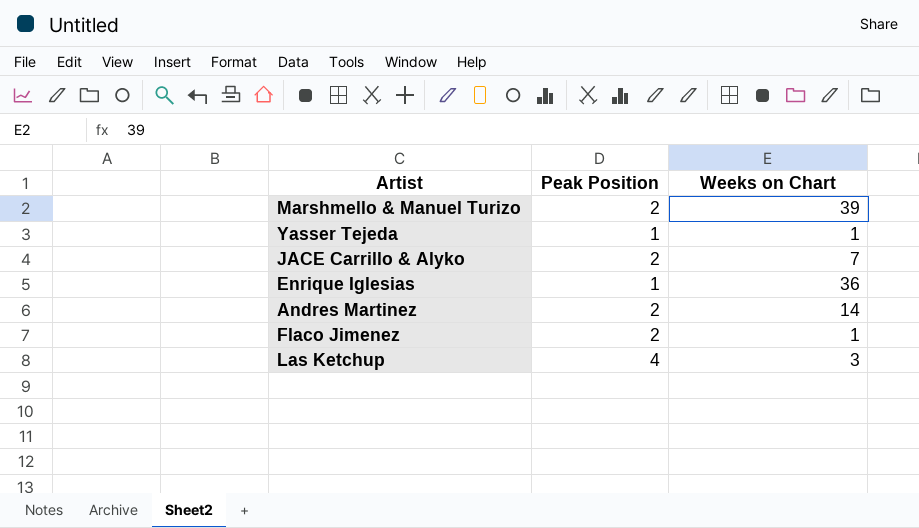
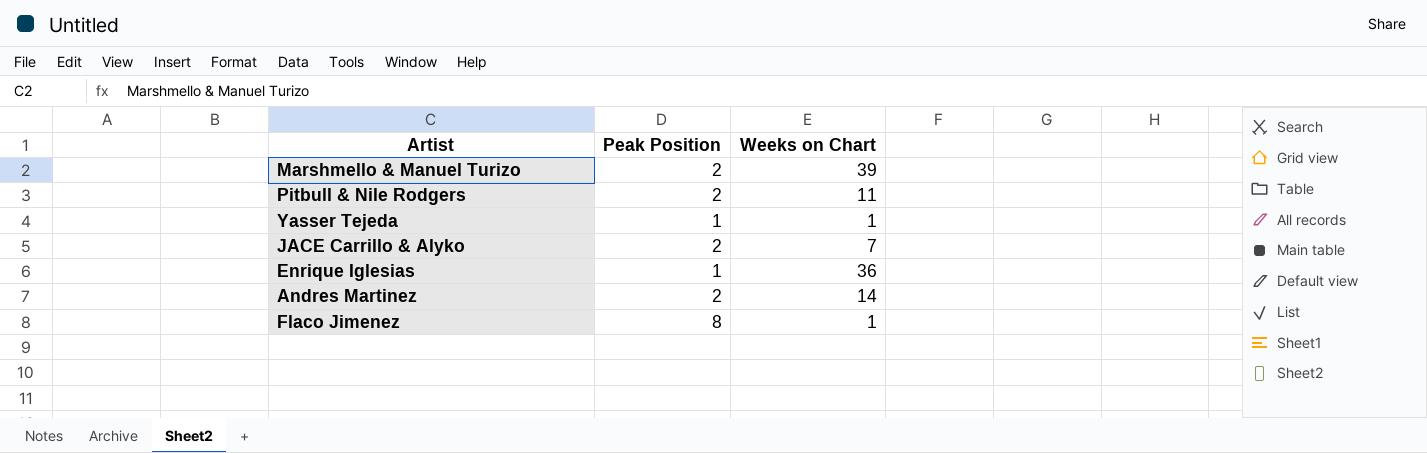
row Las Ketchup: 4 | 3 -> none
row Pitbull & Nile Rodgers: none -> 2 | 11
Flaco Jimenez | Peak Position: 2 -> 8

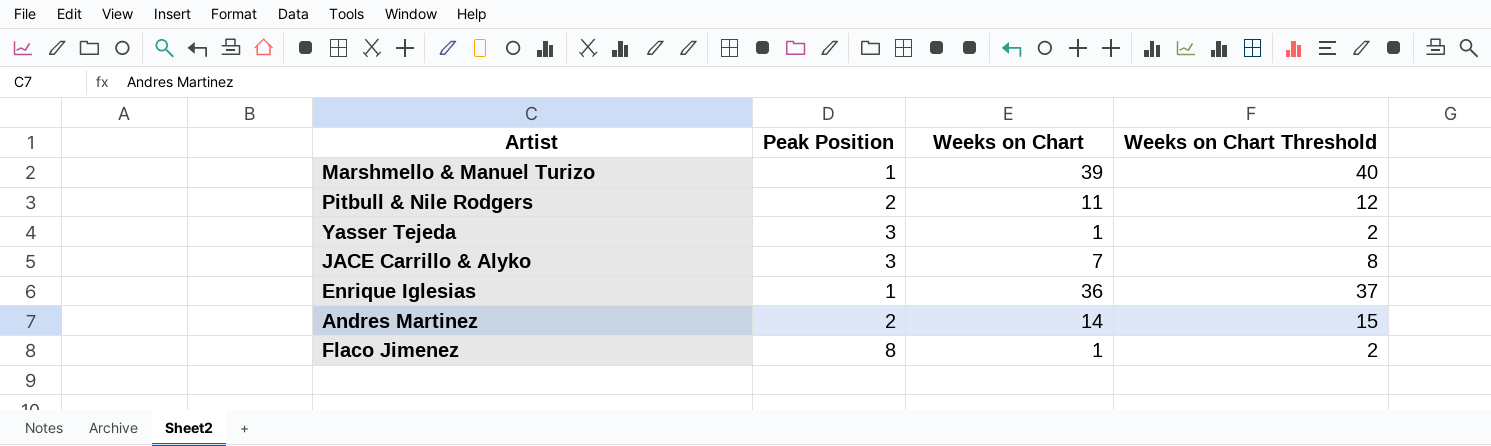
column Weeks on Chart Threshold | formula: none -> [Weeks on Chart] + 1
Marshmello & Manuel Turizo | Peak Position: 2 -> 1
Yasser Tejeda | Peak Position: 1 -> 3
JACE Carrillo & Alyko | Peak Position: 2 -> 3

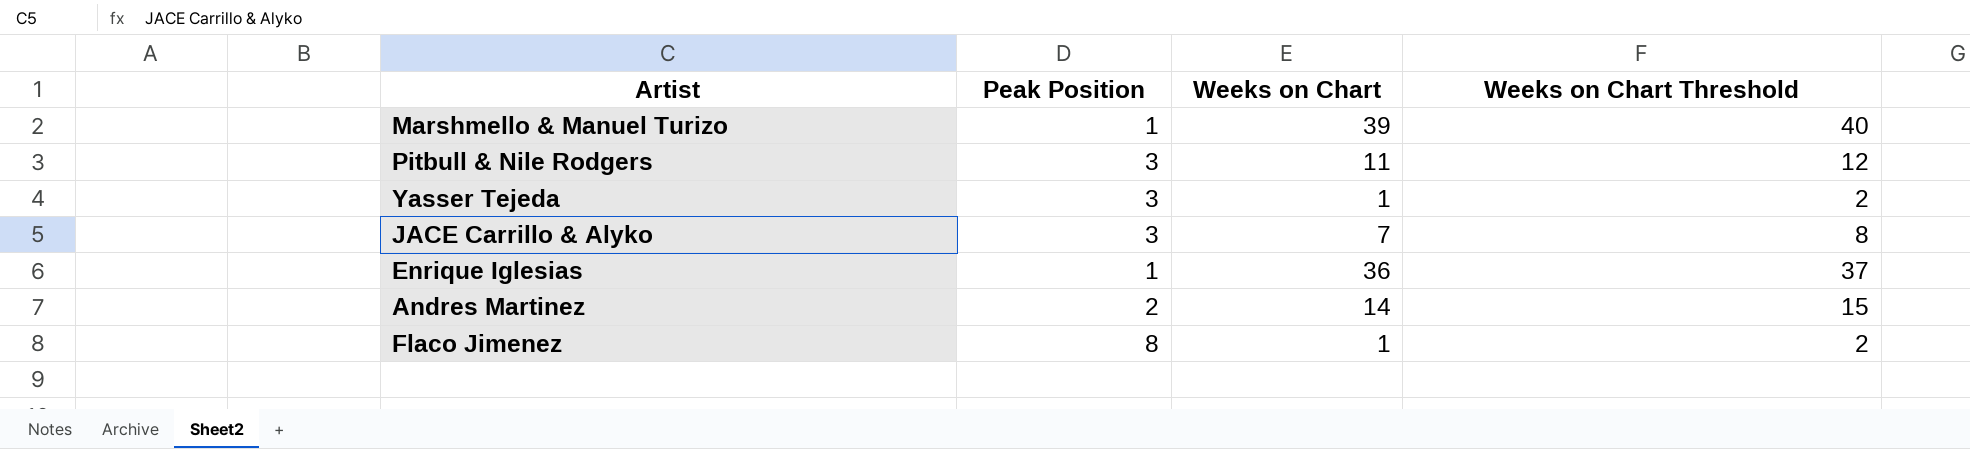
Pitbull & Nile Rodgers | Peak Position: 2 -> 3

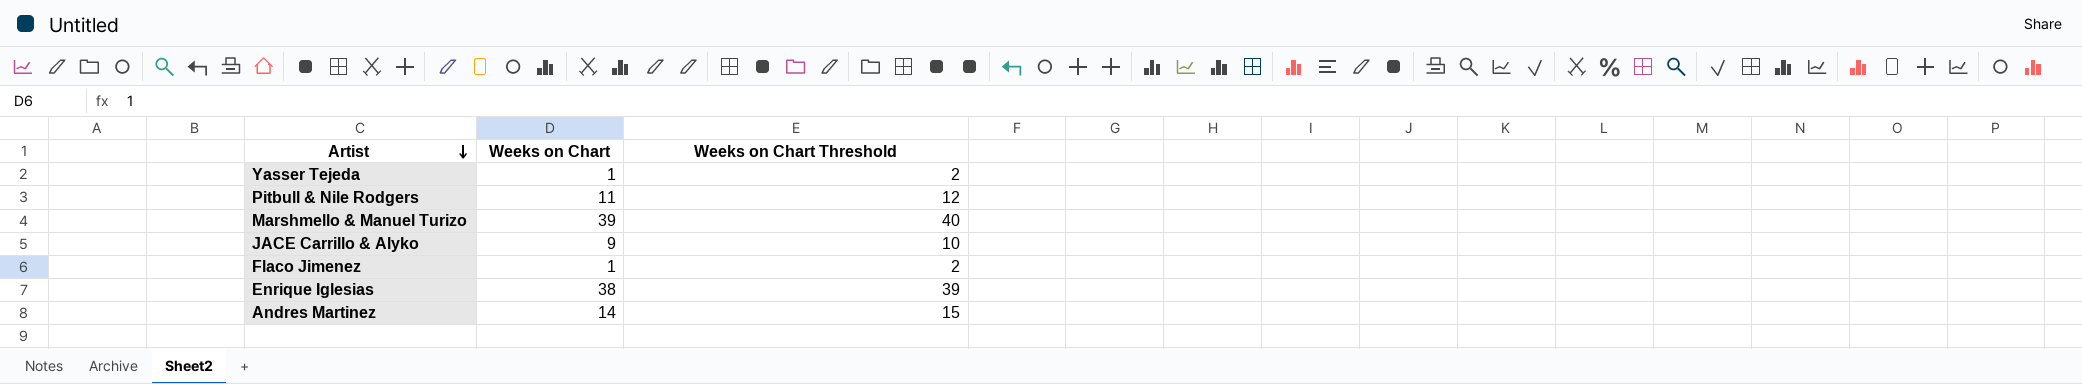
row order: none -> Artist descending
column Peak Position | position: 2 -> none
JACE Carrillo & Alyko | Weeks on Chart: 7 -> 9
JACE Carrillo & Alyko | Weeks on Chart Threshold: 8 -> 10
Enrique Iglesias | Weeks on Chart: 36 -> 38
Enrique Iglesias | Weeks on Chart Threshold: 37 -> 39

